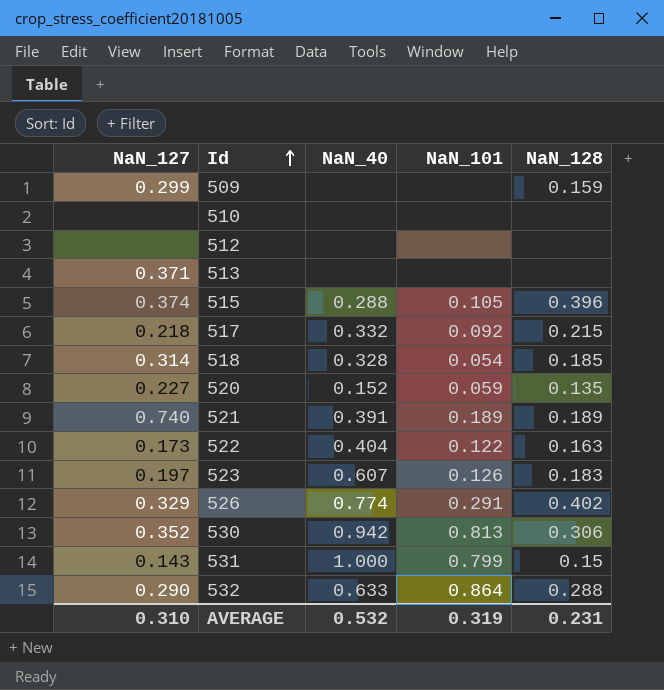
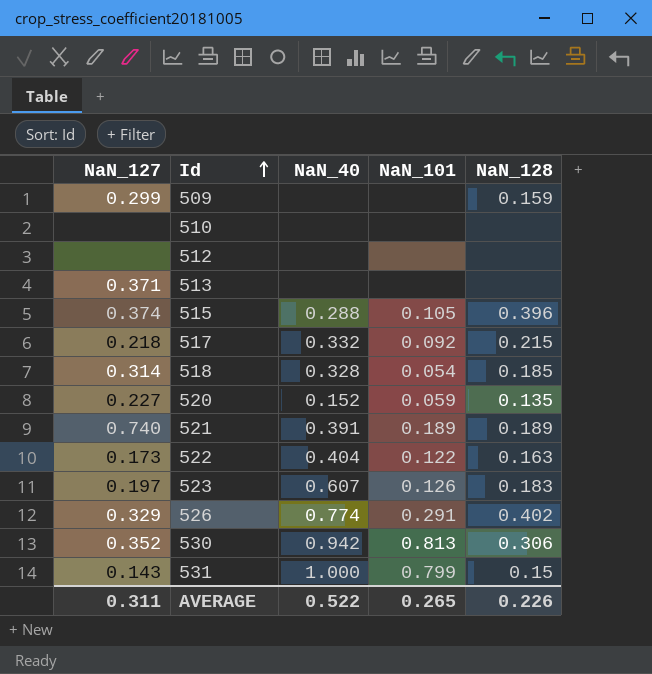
row 532: 0.290 | 0.633 | 0.864 | 0.288 -> none
AVERAGE | NaN_127: 0.310 -> 0.311
AVERAGE | NaN_40: 0.532 -> 0.522
AVERAGE | NaN_101: 0.319 -> 0.265
AVERAGE | NaN_128: 0.231 -> 0.226

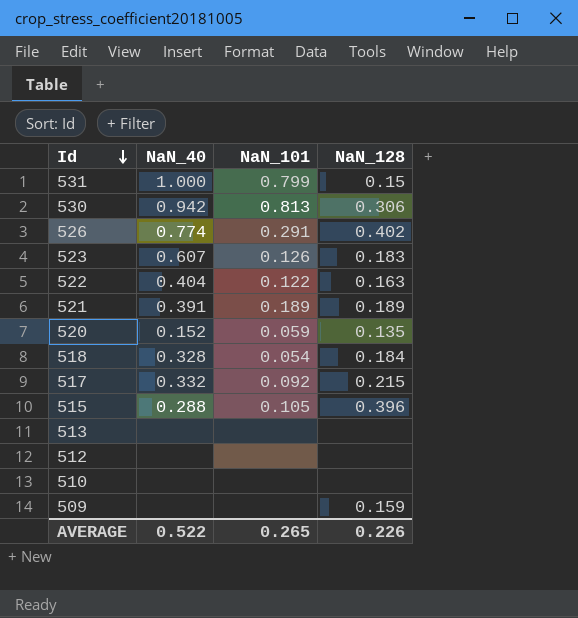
row order: Id ascending -> Id descending
column NaN_127 | position: 1 -> none
518 | NaN_128: 0.185 -> 0.184

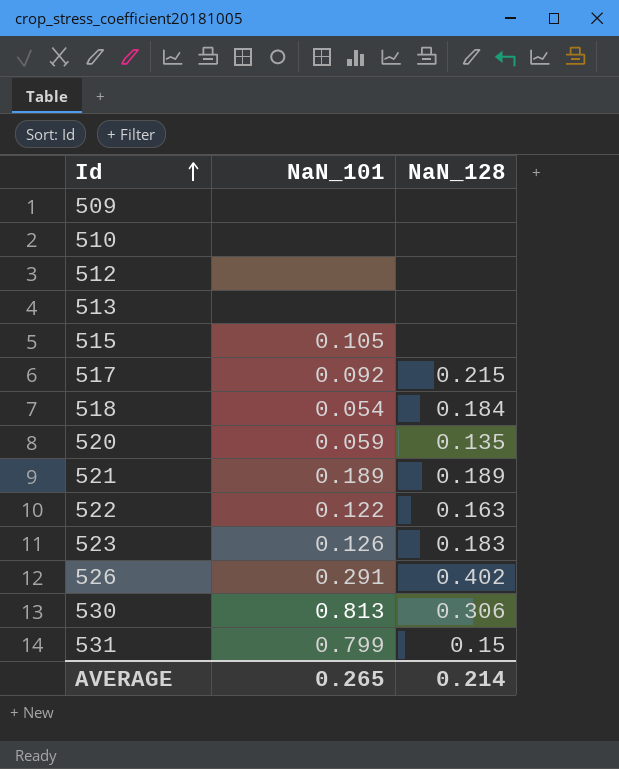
row order: Id descending -> Id ascending
column NaN_40 | position: 2 -> none
509 | NaN_128: 0.159 -> none
515 | NaN_128: 0.396 -> none
AVERAGE | NaN_128: 0.226 -> 0.214

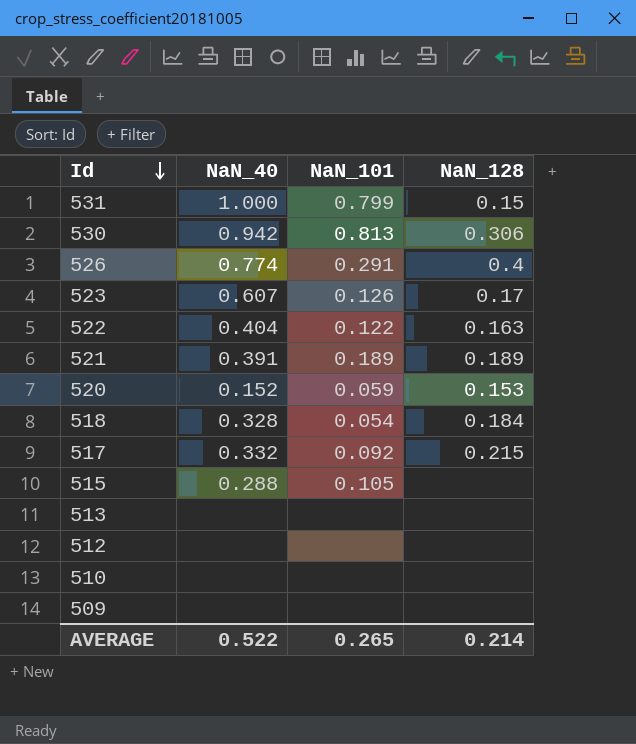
row order: Id ascending -> Id descending
column NaN_40 | position: none -> 2
526 | NaN_128: 0.402 -> 0.4
523 | NaN_128: 0.183 -> 0.17
520 | NaN_128: 0.135 -> 0.153

